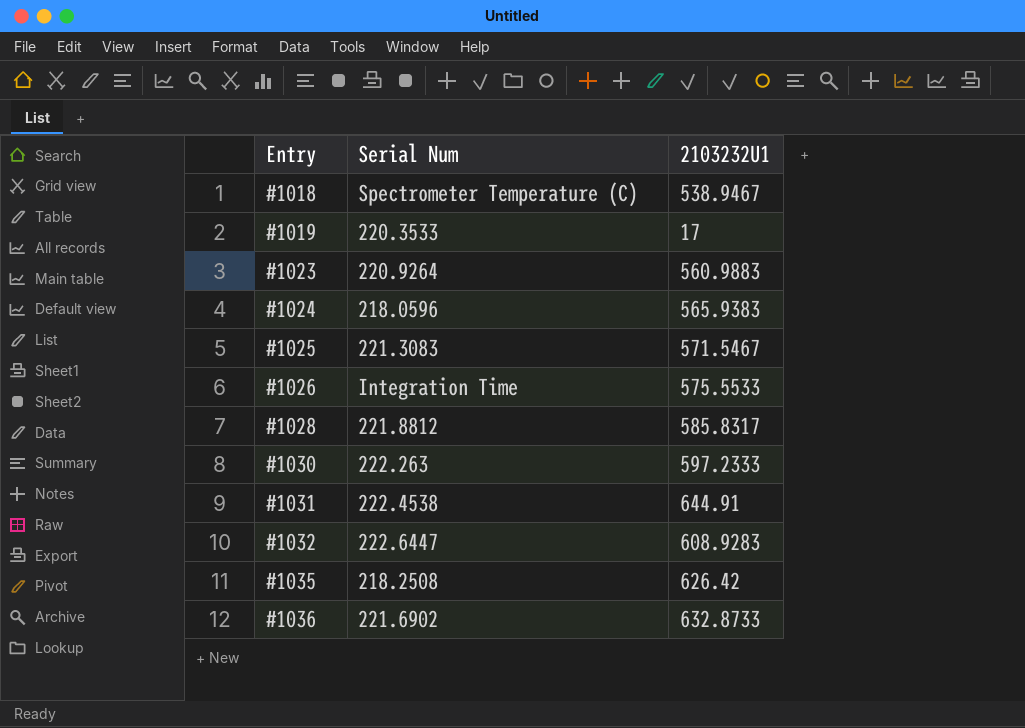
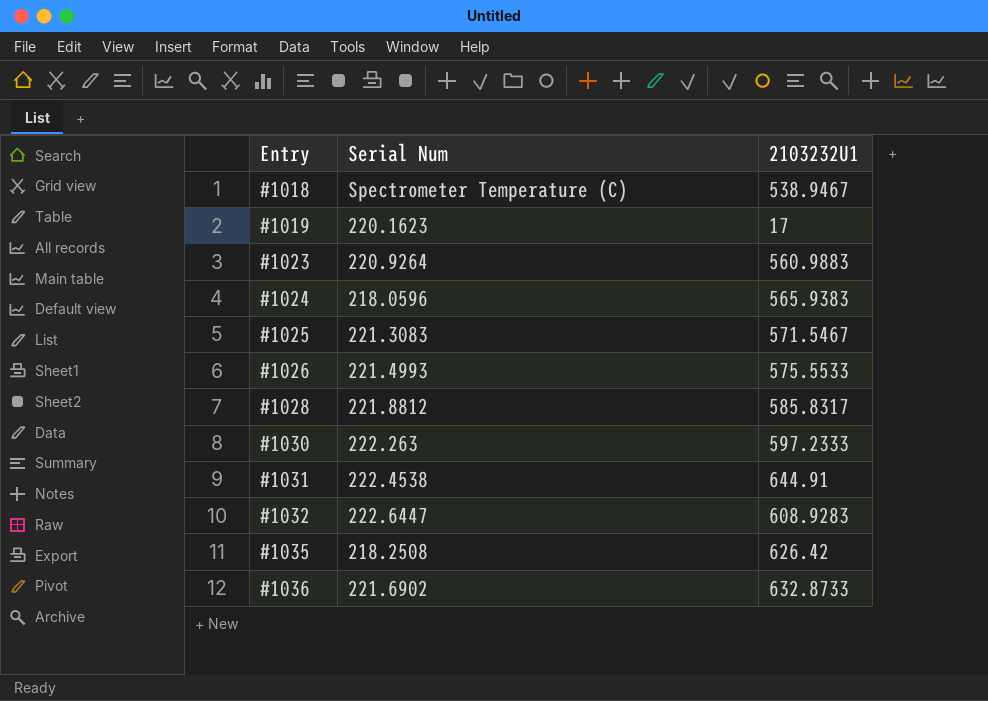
#1019 | Serial Num: 220.3533 -> 220.1623
#1026 | Serial Num: Integration Time -> 221.4993

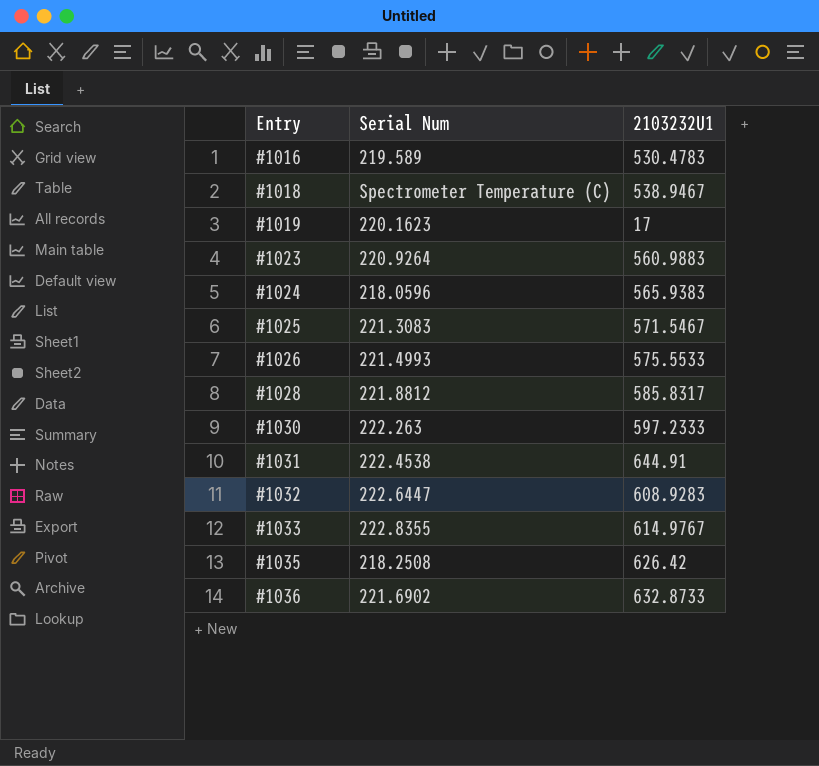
row #1016: none -> 219.589 | 530.4783
row #1033: none -> 222.8355 | 614.9767

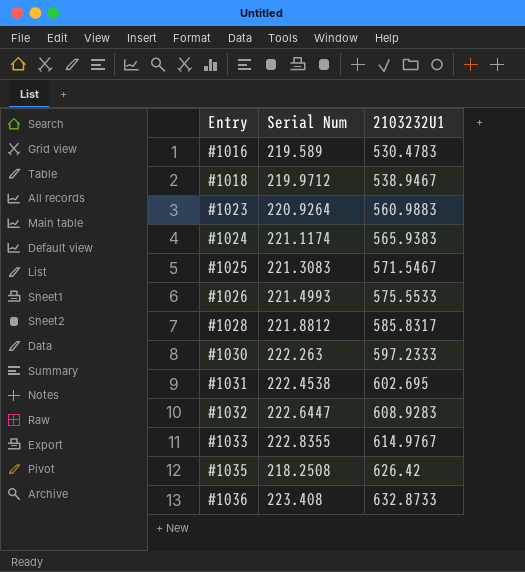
row #1019: 220.1623 | 17 -> none
#1018 | Serial Num: Spectrometer Temperature (C) -> 219.9712
#1024 | Serial Num: 218.0596 -> 221.1174
#1031 | 2103232U1: 644.91 -> 602.695
#1036 | Serial Num: 221.6902 -> 223.408

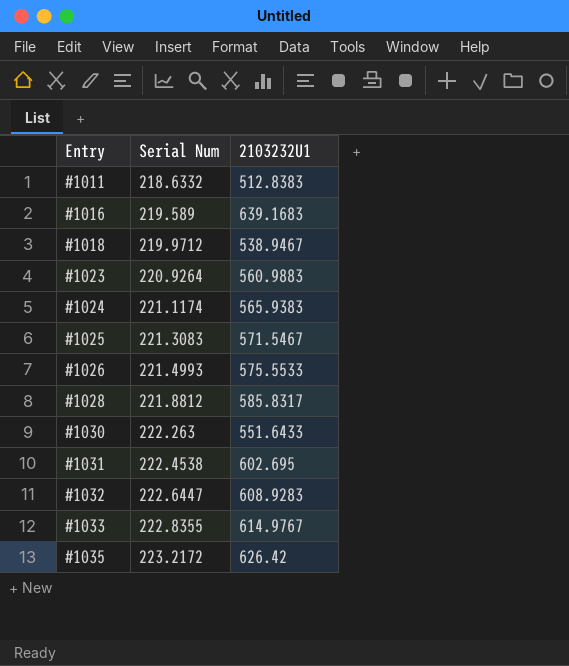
row #1036: 223.408 | 632.8733 -> none
row #1011: none -> 218.6332 | 512.8383
#1016 | 2103232U1: 530.4783 -> 639.1683
#1030 | 2103232U1: 597.2333 -> 551.6433
#1035 | Serial Num: 218.2508 -> 223.2172

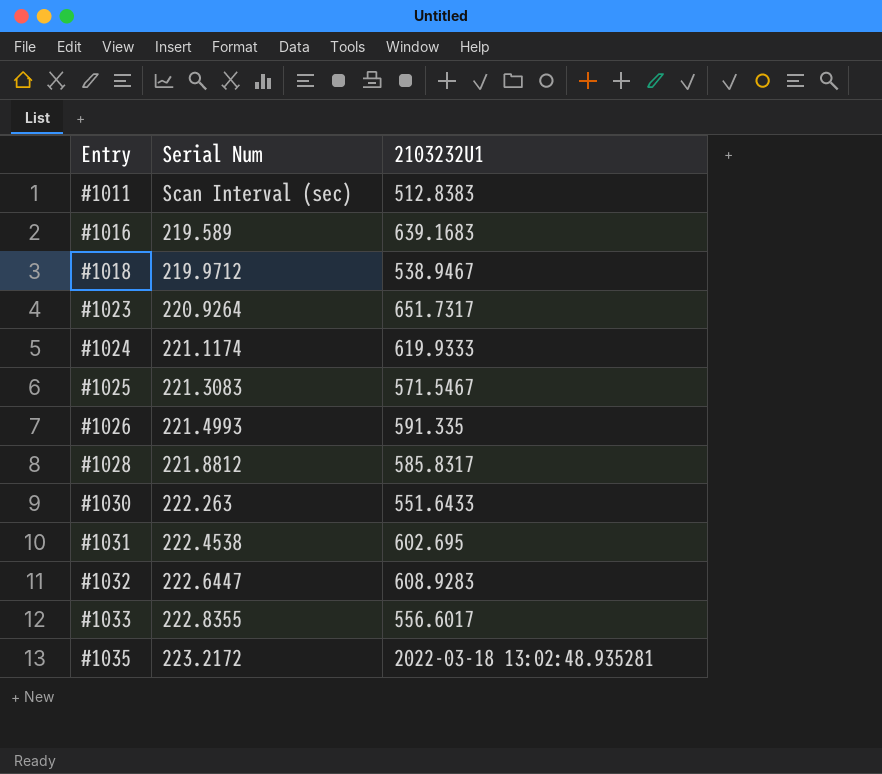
#1011 | Serial Num: 218.6332 -> Scan Interval (sec)
#1023 | 2103232U1: 560.9883 -> 651.7317
#1024 | 2103232U1: 565.9383 -> 619.9333
#1026 | 2103232U1: 575.5533 -> 591.335
#1033 | 2103232U1: 614.9767 -> 556.6017
#1035 | 2103232U1: 626.42 -> 2022-03-18 13:02:48.935281

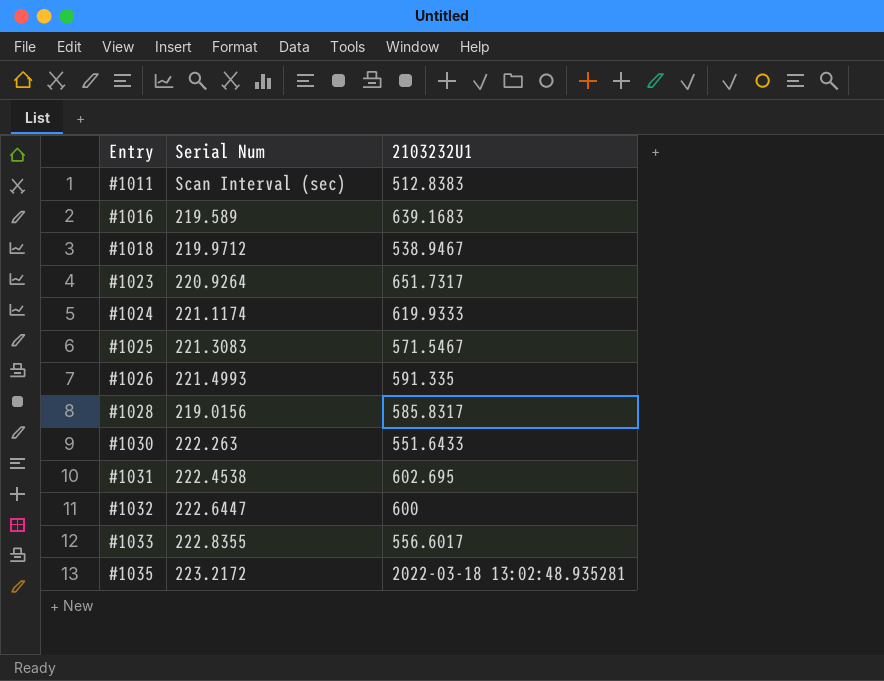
#1028 | Serial Num: 221.8812 -> 219.0156
#1032 | 2103232U1: 608.9283 -> 600

